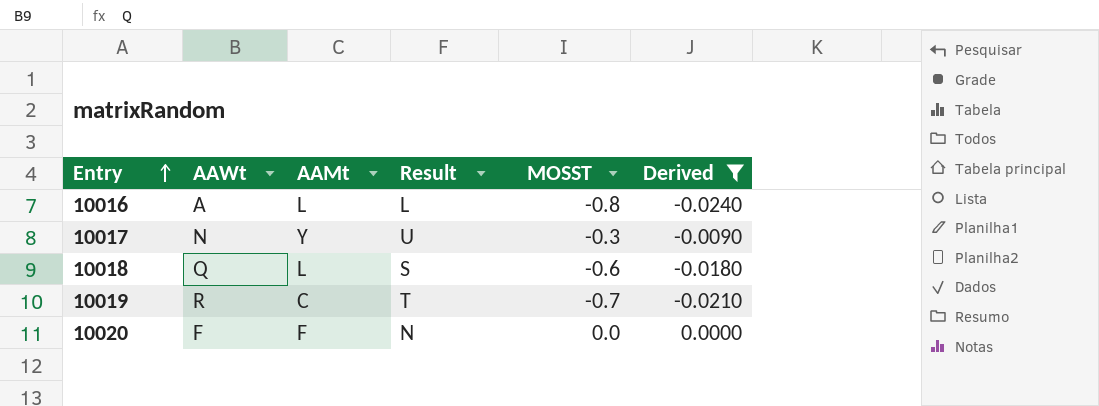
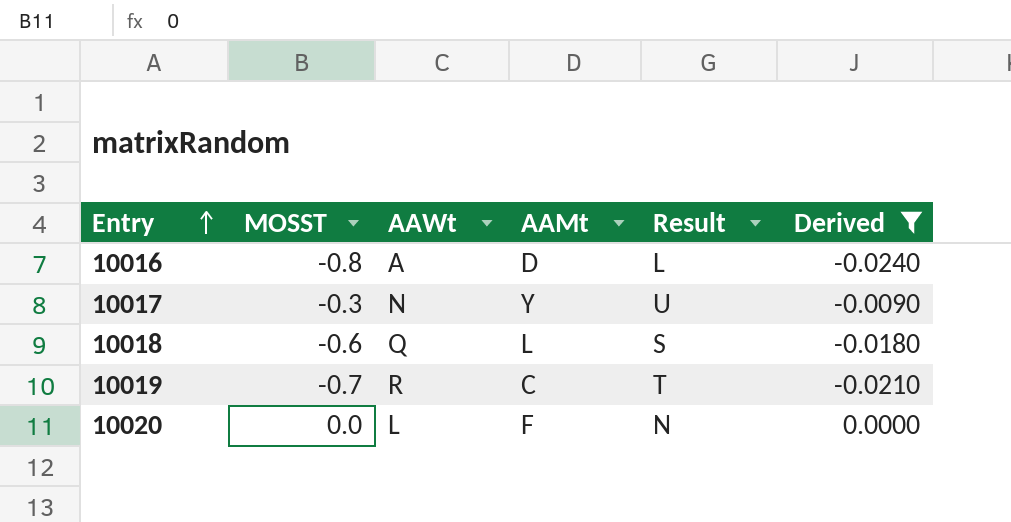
column MOSST | position: 5 -> 2
10016 | AAMt: L -> D
10020 | AAWt: F -> L

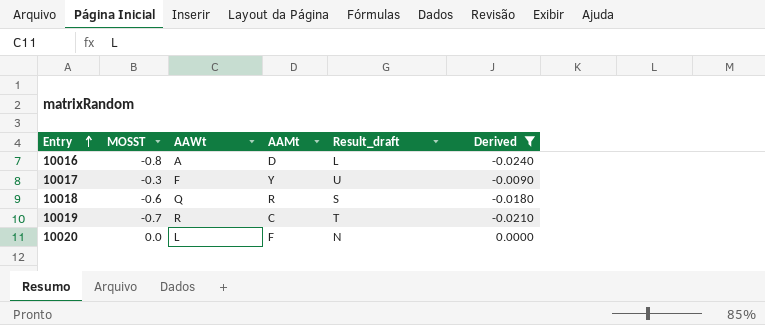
column name: Result -> Result_draft
10017 | AAWt: N -> F
10018 | AAMt: L -> R

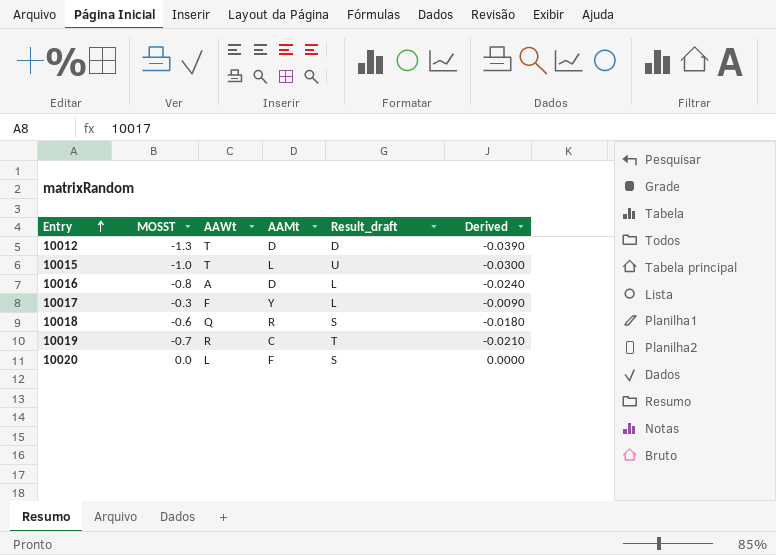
filter: Derived >= -0.0240 -> none
10017 | Result_draft: U -> L
10020 | Result_draft: N -> S

